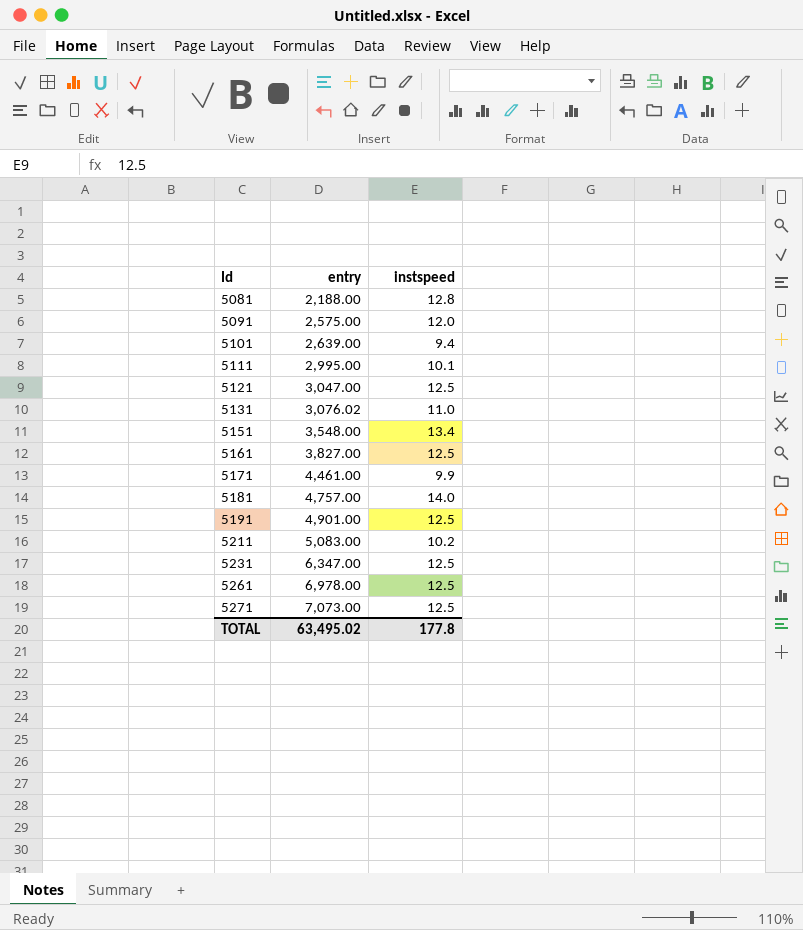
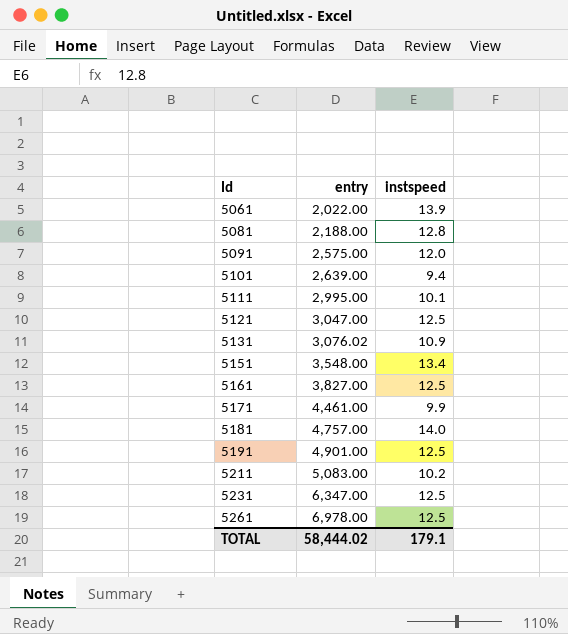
row 5271: 7,073.00 | 12.5 -> none
row 5061: none -> 2,022.00 | 13.9
5131 | instspeed: 11.0 -> 10.9
TOTAL | entry: 63,495.02 -> 58,444.02
TOTAL | instspeed: 177.8 -> 179.1

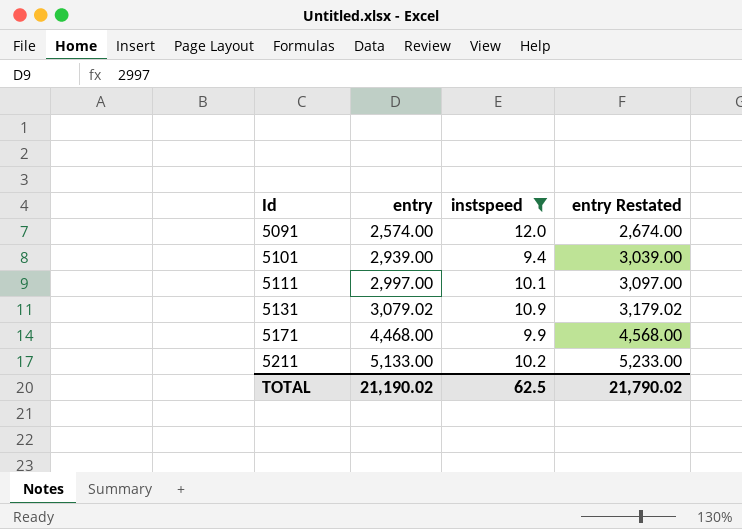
filter: none -> instspeed <= 12.0
column entry Restated | formula: none -> [entry] + 100
5091 | entry: 2,575.00 -> 2,574.00
5101 | entry: 2,639.00 -> 2,939.00
5111 | entry: 2,995.00 -> 2,997.00
5131 | entry: 3,076.02 -> 3,079.02
5171 | entry: 4,461.00 -> 4,468.00
5211 | entry: 5,083.00 -> 5,133.00
TOTAL | entry: 58,444.02 -> 21,190.02
TOTAL | instspeed: 179.1 -> 62.5

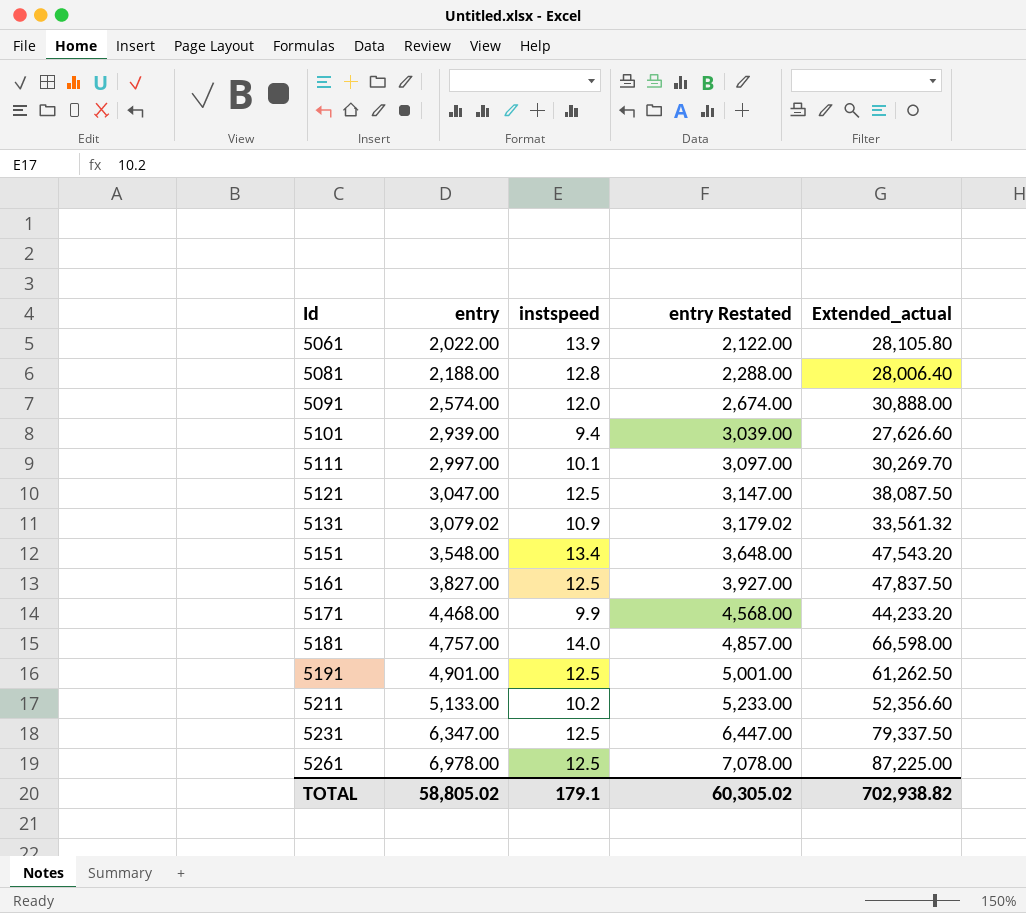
filter: instspeed <= 12.0 -> none
column Extended_actual | formula: none -> [entry] * [instspeed]
TOTAL | entry: 21,190.02 -> 58,805.02
TOTAL | instspeed: 62.5 -> 179.1
TOTAL | entry Restated: 21,790.02 -> 60,305.02

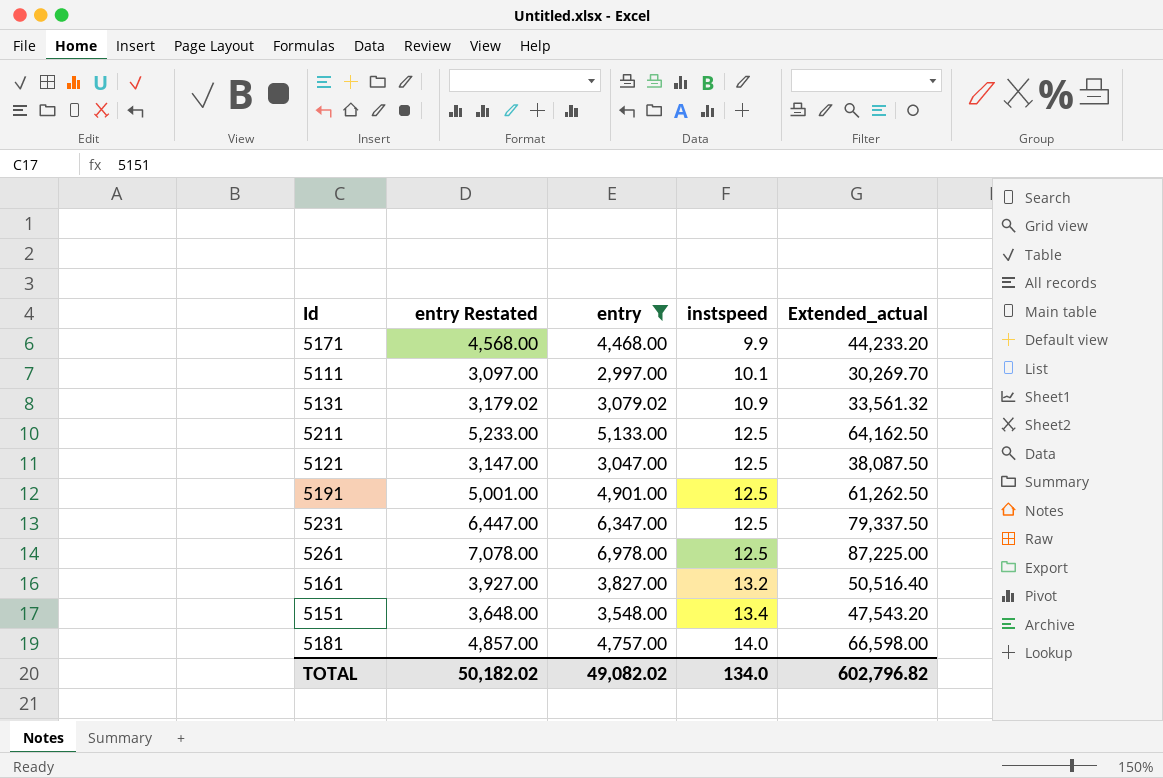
filter: none -> entry >= 2,997.00
row order: Id ascending -> instspeed ascending
column entry Restated | position: 4 -> 2
5211 | instspeed: 10.2 -> 12.5
5211 | Extended_actual: 52,356.60 -> 64,162.50
5161 | instspeed: 12.5 -> 13.2
5161 | Extended_actual: 47,837.50 -> 50,516.40
TOTAL | entry Restated: 60,305.02 -> 50,182.02
TOTAL | entry: 58,805.02 -> 49,082.02
TOTAL | instspeed: 179.1 -> 134.0
TOTAL | Extended_actual: 702,938.82 -> 602,796.82

